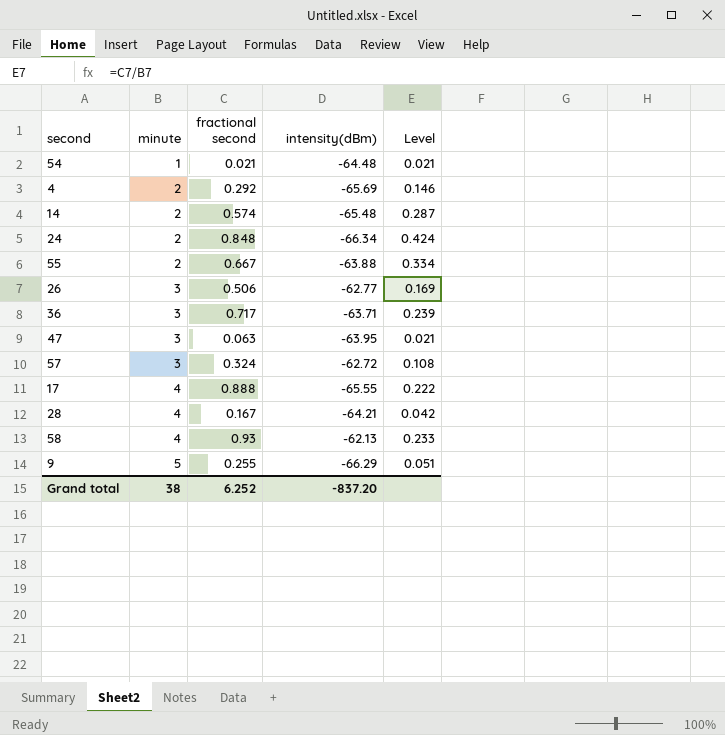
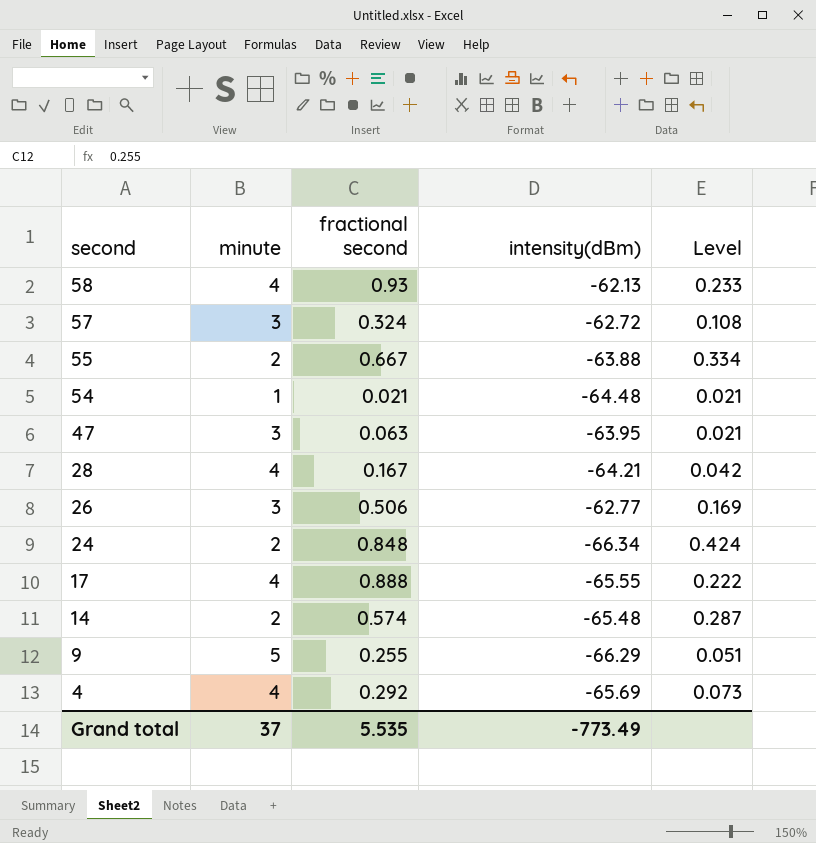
row order: minute ascending -> second descending
row 36: 3 | 0.717 | -63.71 | 0.239 -> none
4 | minute: 2 -> 4
4 | Level: 0.146 -> 0.073
Grand total | minute: 38 -> 37
Grand total | fractional second: 6.252 -> 5.535
Grand total | intensity(dBm): -837.20 -> -773.49

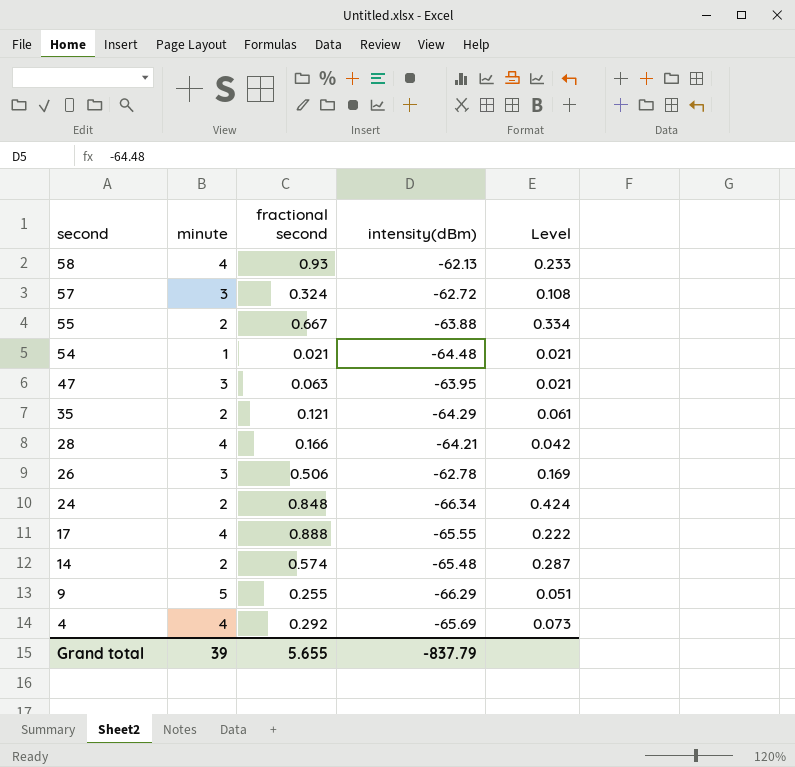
row 35: none -> 2 | 0.121 | -64.29 | 0.061
28 | fractional second: 0.167 -> 0.166
26 | intensity(dBm): -62.77 -> -62.78
Grand total | minute: 37 -> 39
Grand total | fractional second: 5.535 -> 5.655
Grand total | intensity(dBm): -773.49 -> -837.79

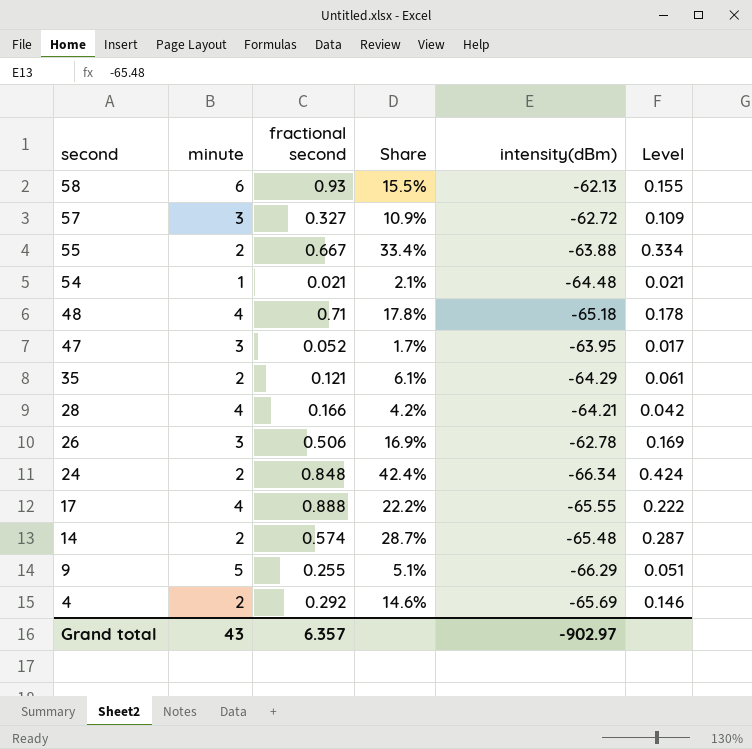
column Share | formula: none -> [fractional second] / [minute]
58 | minute: 4 -> 6
58 | Level: 0.233 -> 0.155
57 | fractional second: 0.324 -> 0.327
57 | Level: 0.108 -> 0.109
row 48: none -> 4 | 0.71 | 17.8% | -65.18 | 0.178
47 | fractional second: 0.063 -> 0.052
47 | Level: 0.021 -> 0.017
4 | minute: 4 -> 2
4 | Level: 0.073 -> 0.146
Grand total | minute: 39 -> 43
Grand total | fractional second: 5.655 -> 6.357
Grand total | intensity(dBm): -837.79 -> -902.97

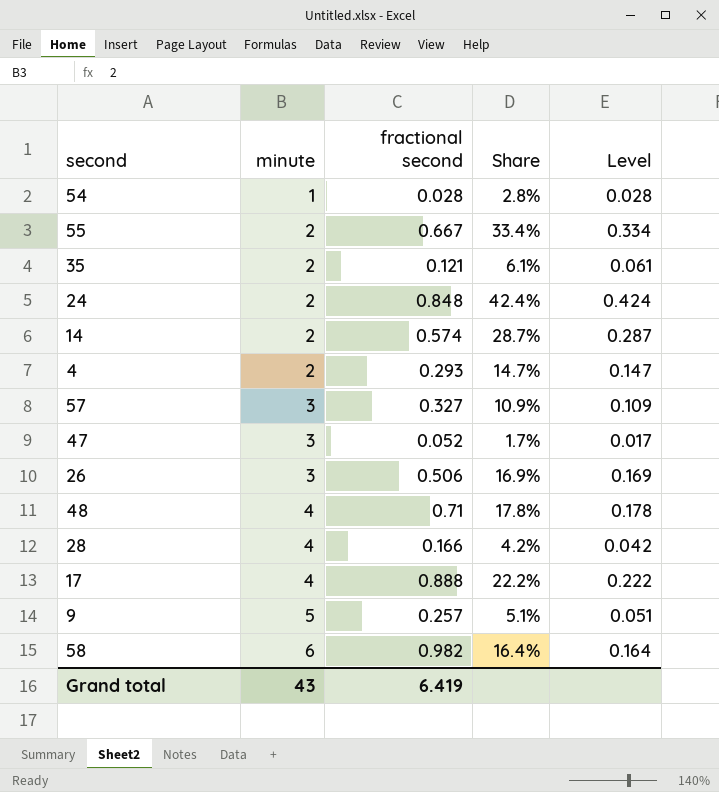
row order: second descending -> minute ascending
column intensity(dBm) | position: 5 -> none
54 | fractional second: 0.021 -> 0.028
54 | Share: 2.1% -> 2.8%
54 | Level: 0.021 -> 0.028
4 | fractional second: 0.292 -> 0.293
4 | Share: 14.6% -> 14.7%
4 | Level: 0.146 -> 0.147
9 | fractional second: 0.255 -> 0.257
58 | fractional second: 0.93 -> 0.982
58 | Share: 15.5% -> 16.4%
58 | Level: 0.155 -> 0.164
Grand total | fractional second: 6.357 -> 6.419

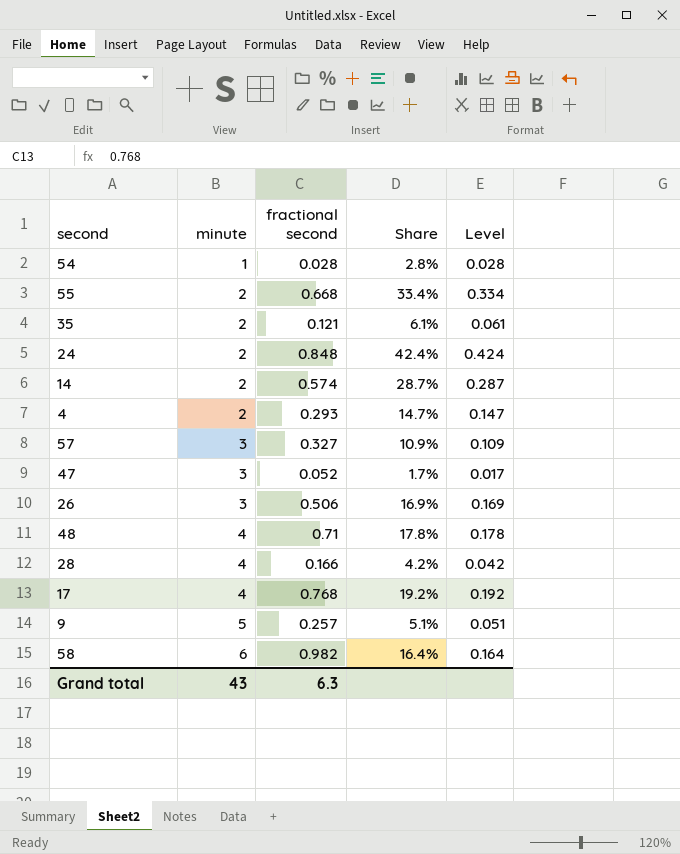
55 | fractional second: 0.667 -> 0.668
17 | fractional second: 0.888 -> 0.768
17 | Share: 22.2% -> 19.2%
17 | Level: 0.222 -> 0.192
Grand total | fractional second: 6.419 -> 6.3

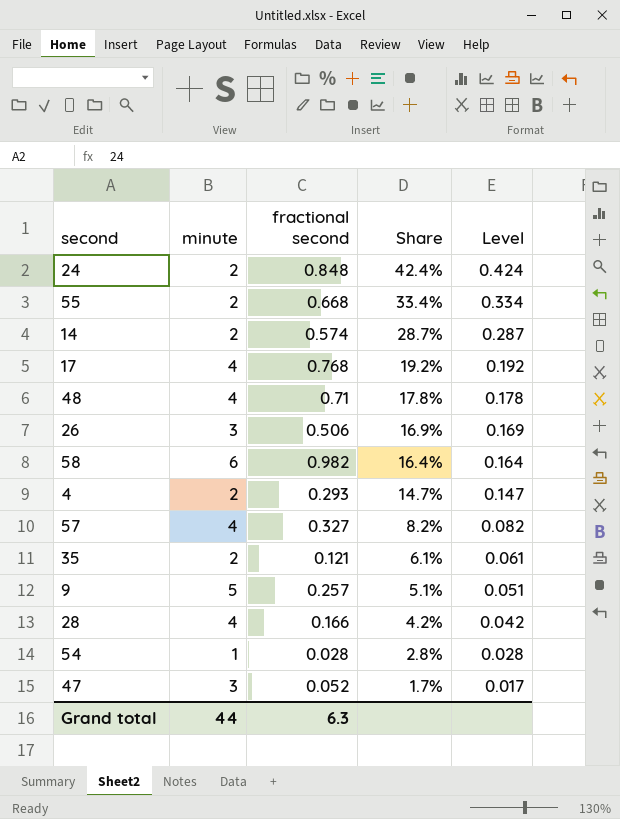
row order: minute ascending -> Share descending
57 | minute: 3 -> 4
57 | Share: 10.9% -> 8.2%
57 | Level: 0.109 -> 0.082
Grand total | minute: 43 -> 44

